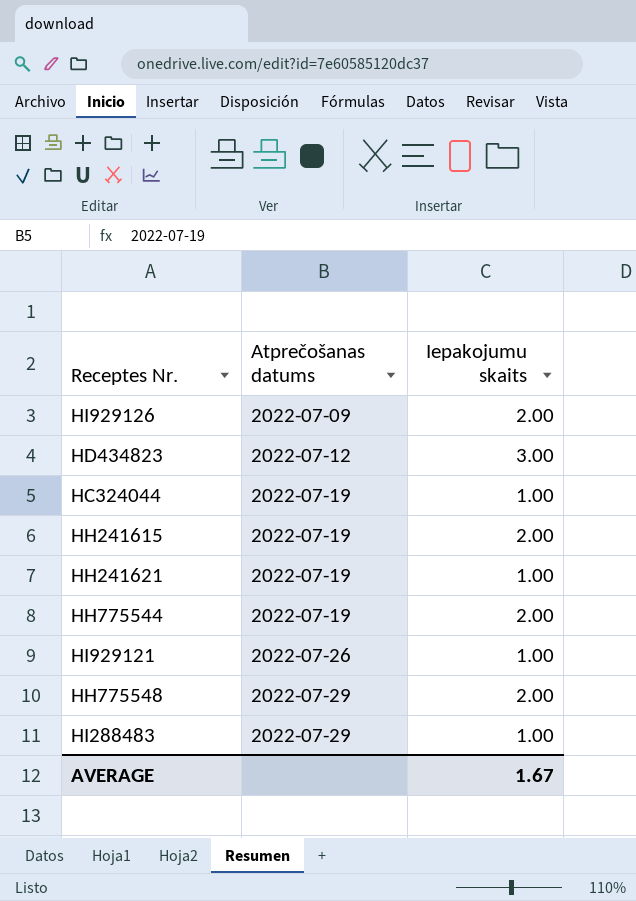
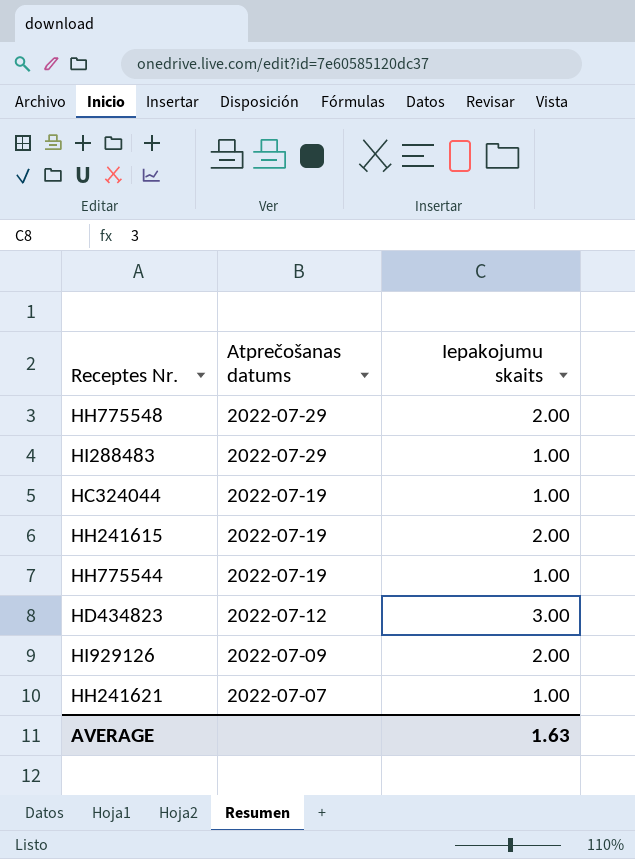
row order: Atprečošanas datums ascending -> Atprečošanas datums descending
row HI929121: 2022-07-26 | 1.00 -> none
HH775544 | Iepakojumu skaits: 2.00 -> 1.00
HH241621 | Atprečošanas datums: 2022-07-19 -> 2022-07-07
AVERAGE | Iepakojumu skaits: 1.67 -> 1.63

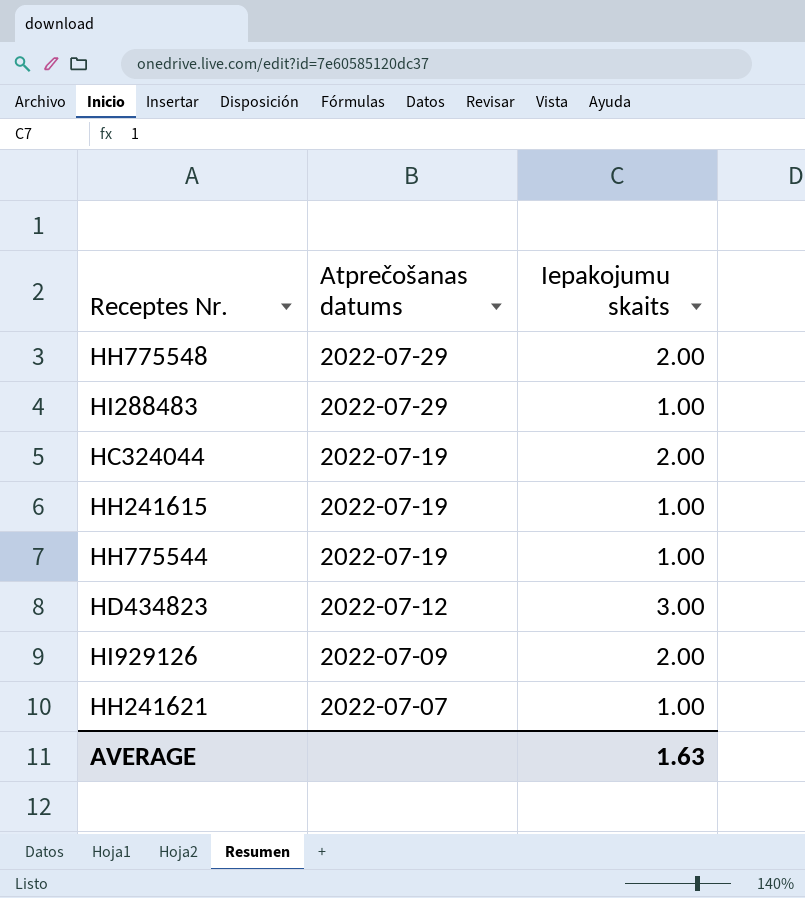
HC324044 | Iepakojumu skaits: 1.00 -> 2.00
HH241615 | Iepakojumu skaits: 2.00 -> 1.00

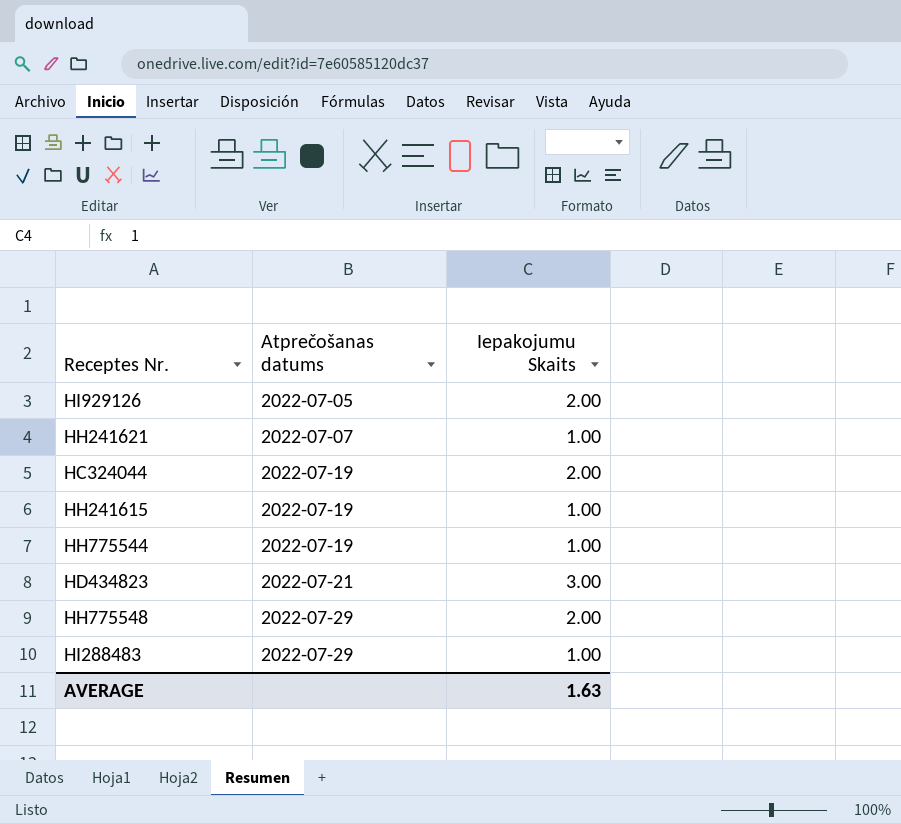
row order: Atprečošanas datums descending -> Atprečošanas datums ascending
column name: Iepakojumu skaits -> Iepakojumu Skaits
HI929126 | Atprečošanas datums: 2022-07-09 -> 2022-07-05
HD434823 | Atprečošanas datums: 2022-07-12 -> 2022-07-21

